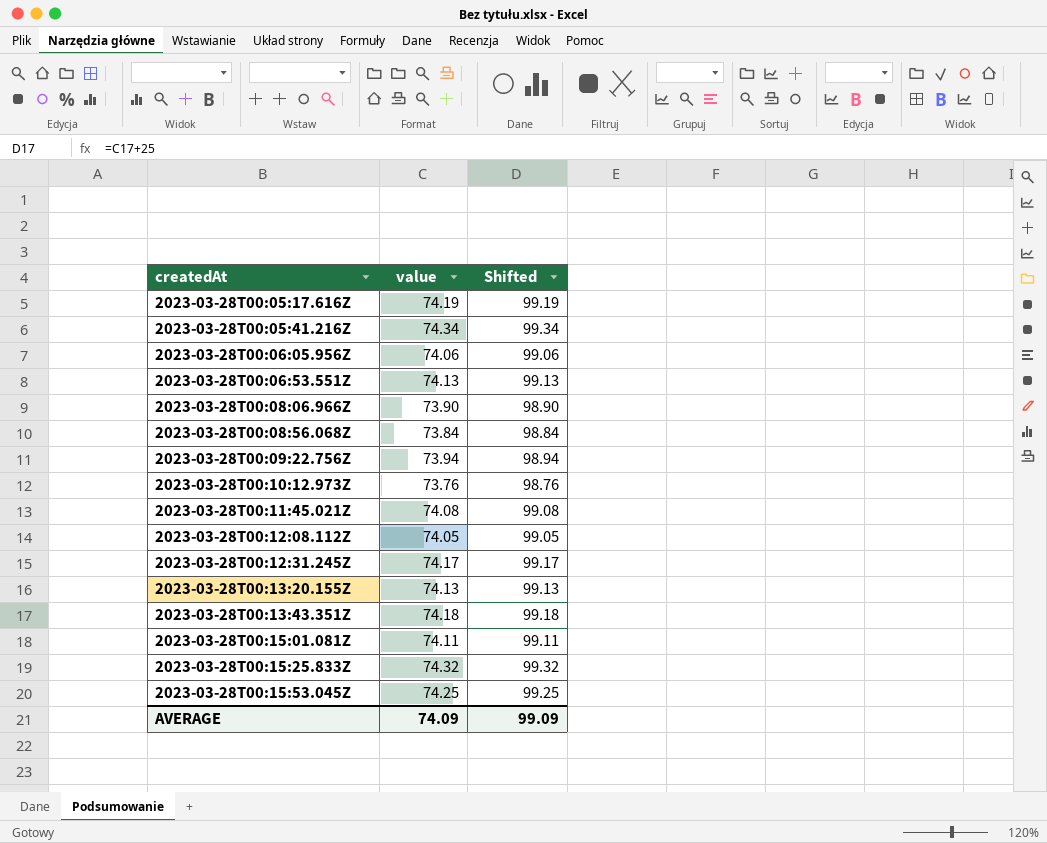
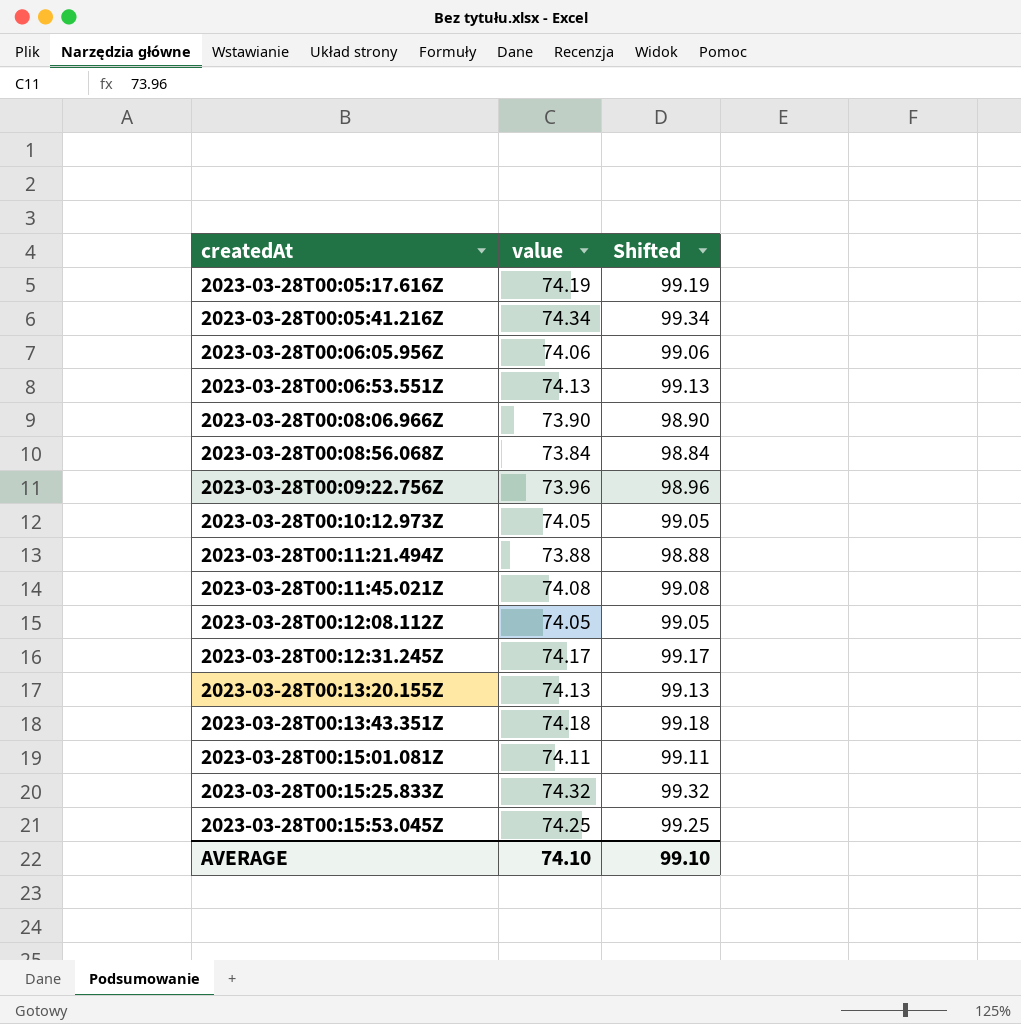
2023-03-28T00:09:22.756Z | value: 73.94 -> 73.96
2023-03-28T00:09:22.756Z | Shifted: 98.94 -> 98.96
2023-03-28T00:10:12.973Z | value: 73.76 -> 74.05
2023-03-28T00:10:12.973Z | Shifted: 98.76 -> 99.05
row 2023-03-28T00:11:21.494Z: none -> 73.88 | 98.88
AVERAGE | value: 74.09 -> 74.10
AVERAGE | Shifted: 99.09 -> 99.10

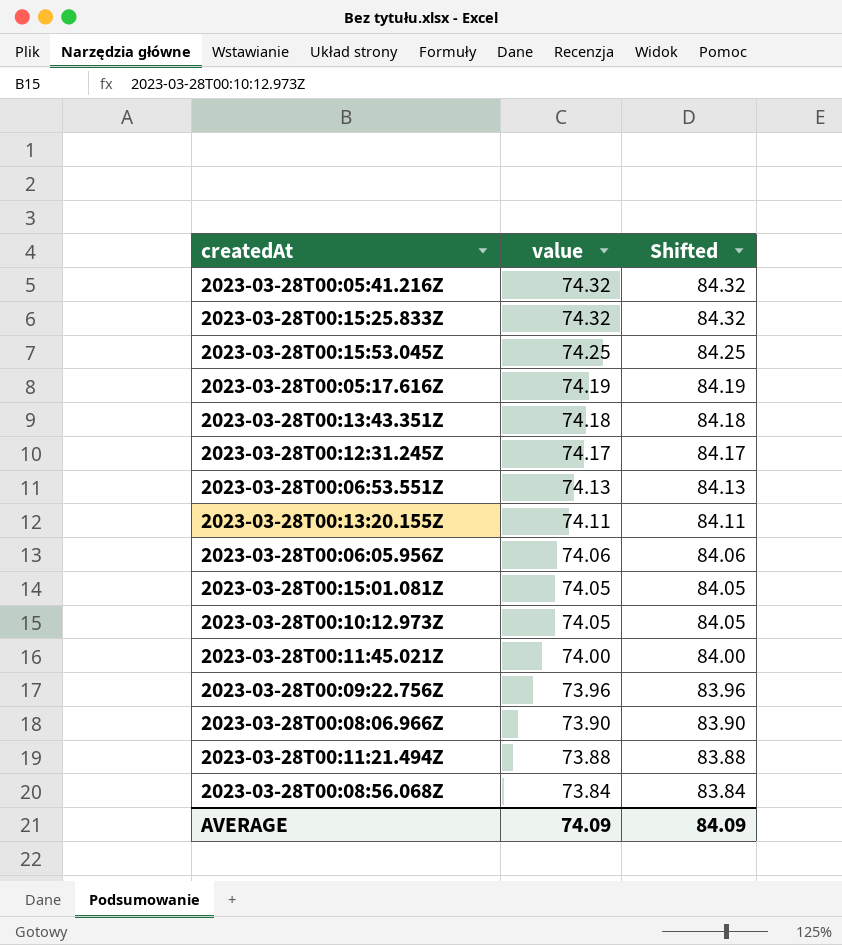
row order: createdAt ascending -> value descending
column Shifted | formula: [value] + 25 -> [value] + 10
row 2023-03-28T00:12:08.112Z: 74.05 | 99.05 -> none
2023-03-28T00:05:41.216Z | value: 74.34 -> 74.32
2023-03-28T00:13:20.155Z | value: 74.13 -> 74.11
2023-03-28T00:15:01.081Z | value: 74.11 -> 74.05
2023-03-28T00:11:45.021Z | value: 74.08 -> 74.00
AVERAGE | value: 74.10 -> 74.09
AVERAGE | Shifted: 99.10 -> 84.09

